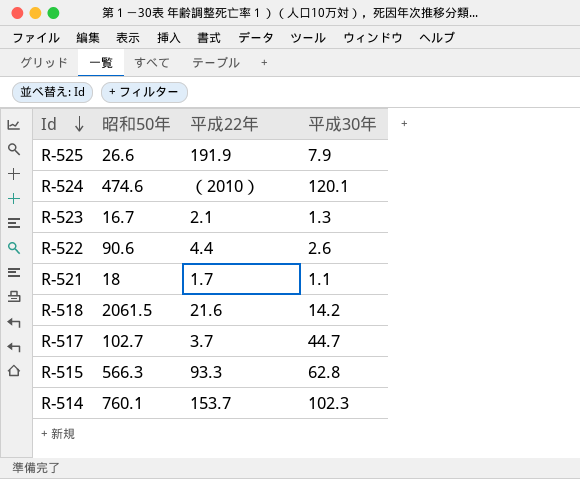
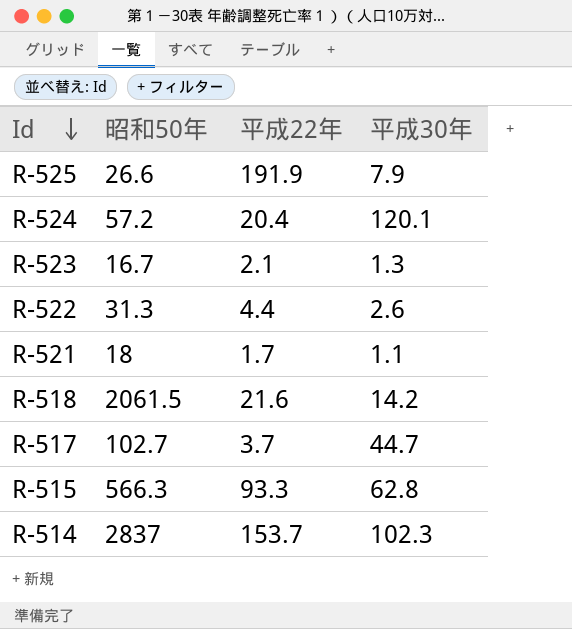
R-524 | 昭和50年: 474.6 -> 57.2
R-524 | 平成22年: （2010） -> 20.4
R-522 | 昭和50年: 90.6 -> 31.3
R-514 | 昭和50年: 760.1 -> 2837

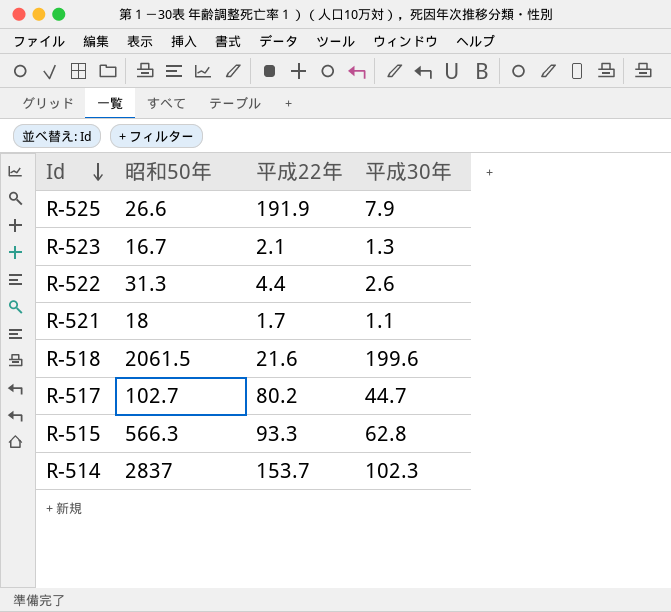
row R-524: 57.2 | 20.4 | 120.1 -> none
R-518 | 平成30年: 14.2 -> 199.6
R-517 | 平成22年: 3.7 -> 80.2

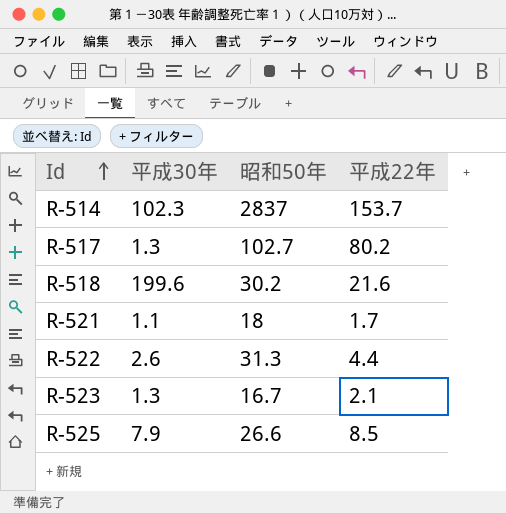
row order: Id descending -> Id ascending
column 平成30年 | position: 4 -> 2
row R-515: 566.3 | 93.3 | 62.8 -> none
R-517 | 平成30年: 44.7 -> 1.3
R-518 | 昭和50年: 2061.5 -> 30.2
R-525 | 平成22年: 191.9 -> 8.5

